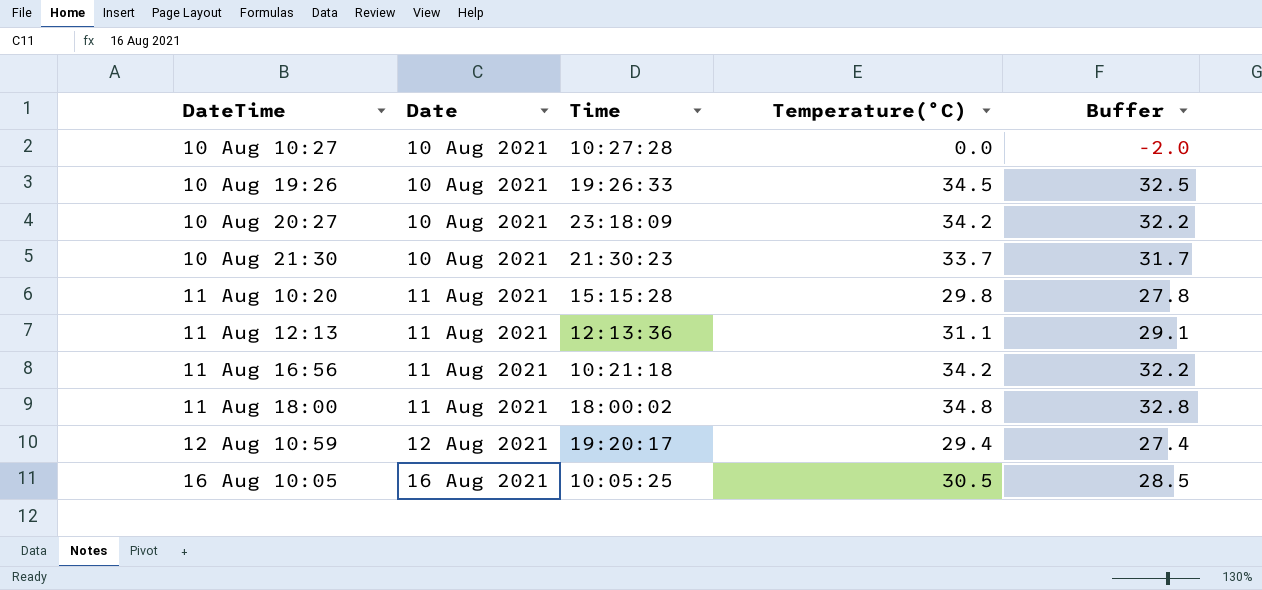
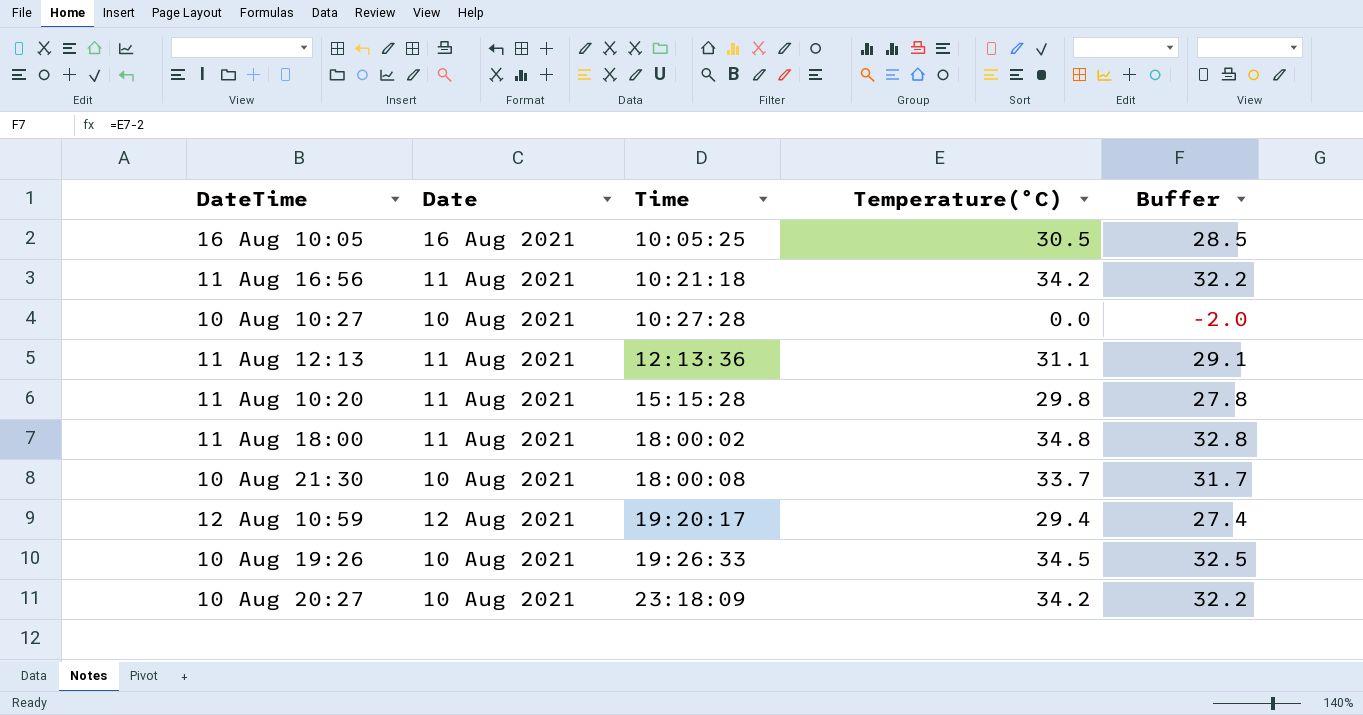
row order: Date ascending -> Time ascending
10 Aug 21:30 | Time: 21:30:23 -> 18:00:08

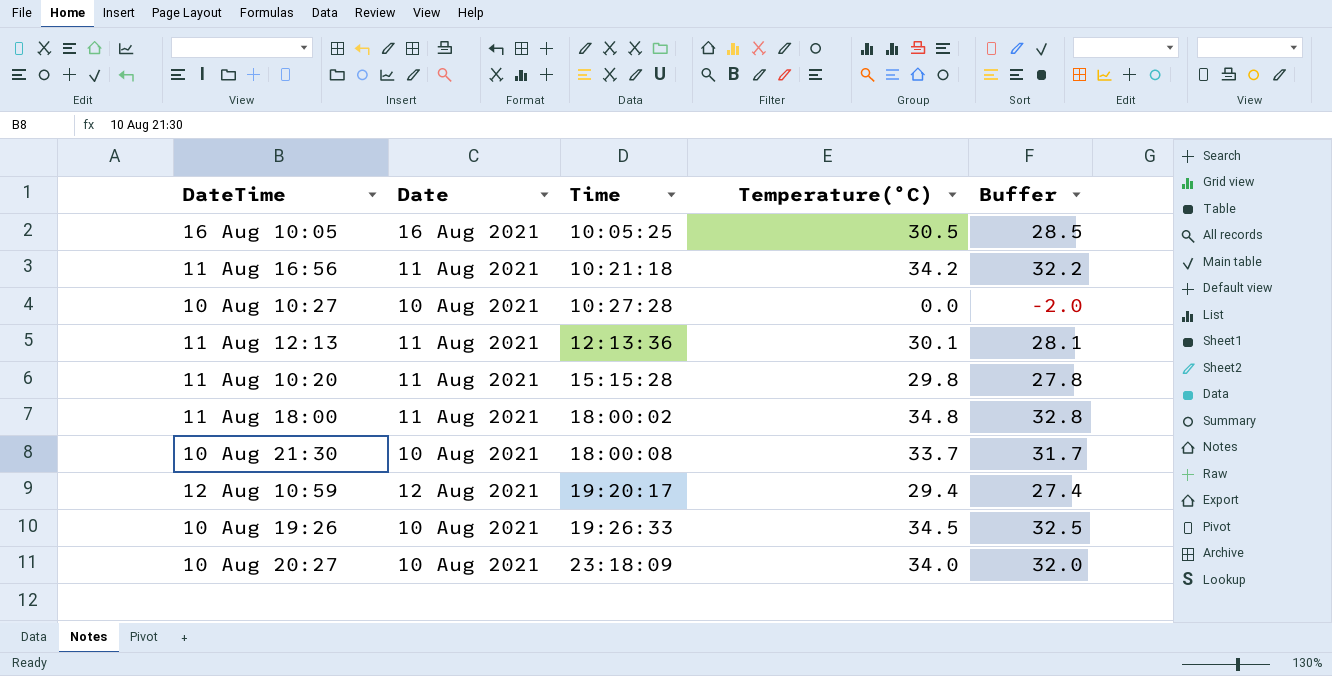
11 Aug 12:13 | Temperature(°C): 31.1 -> 30.1
11 Aug 12:13 | Buffer: 29.1 -> 28.1
10 Aug 20:27 | Temperature(°C): 34.2 -> 34.0
10 Aug 20:27 | Buffer: 32.2 -> 32.0

